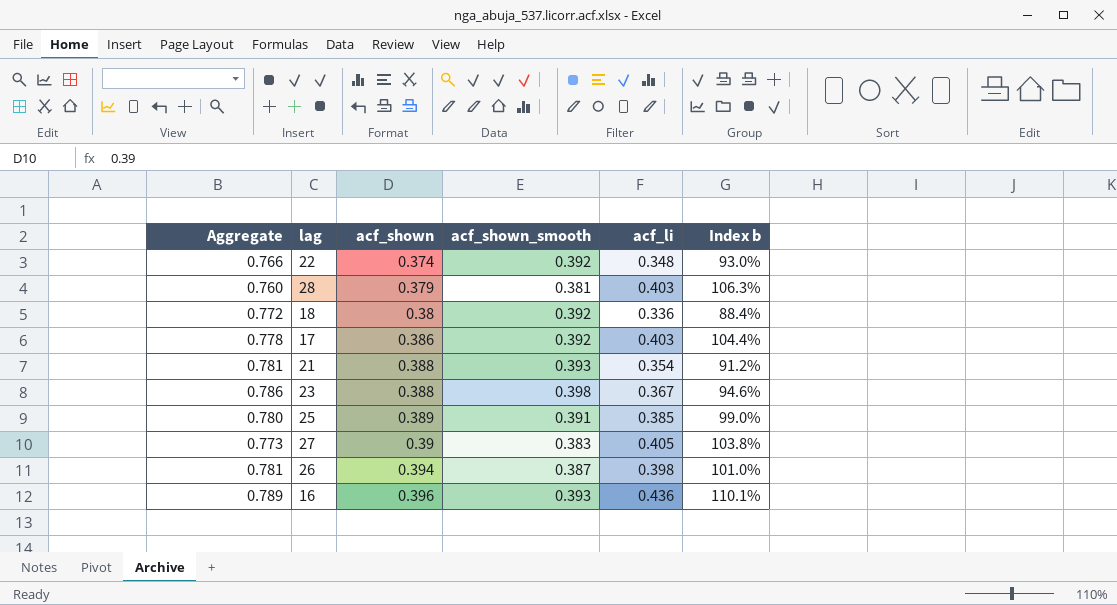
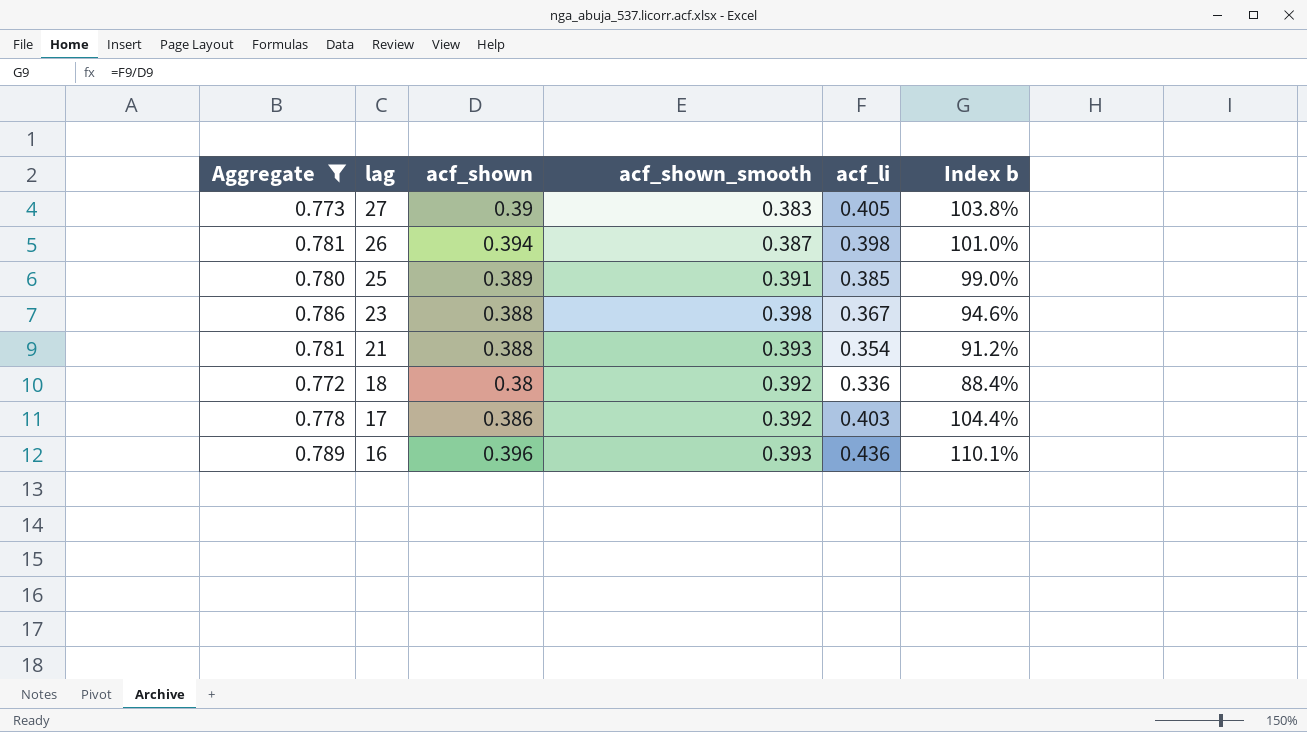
filter: none -> Aggregate >= 0.772
row order: acf_shown ascending -> lag descending

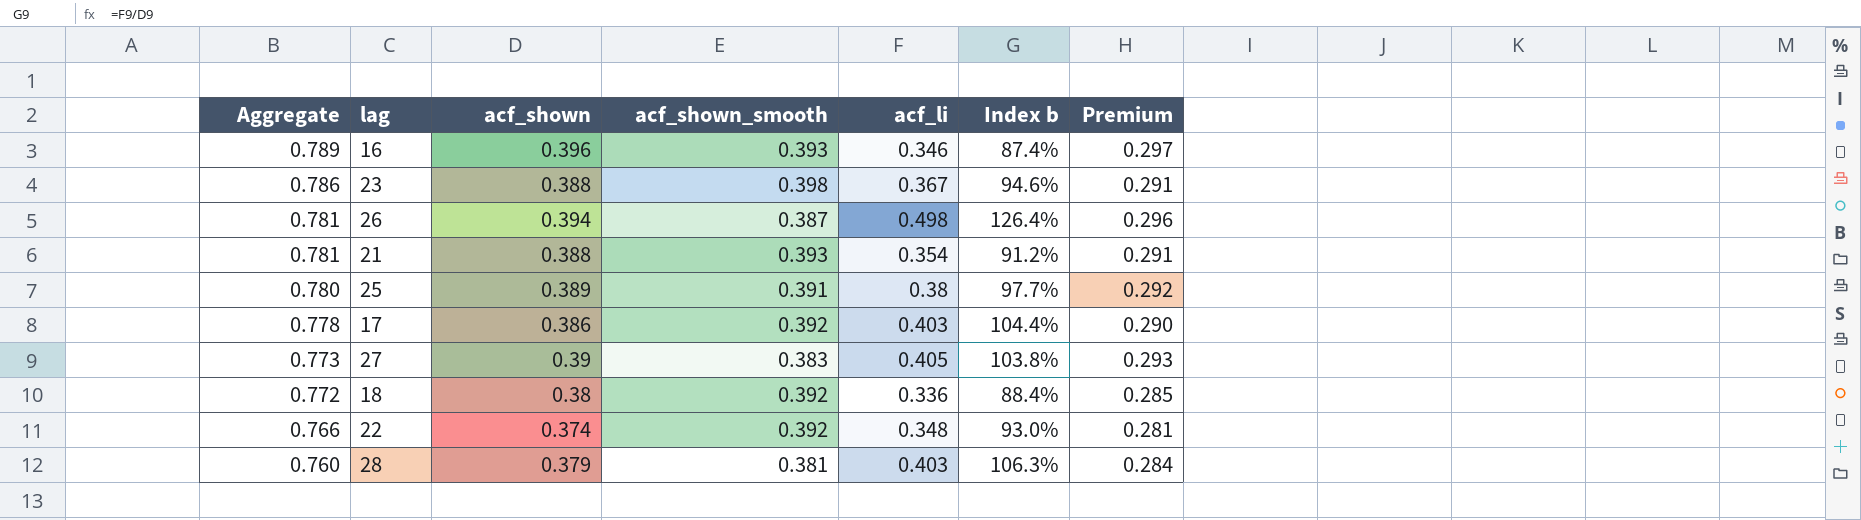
filter: Aggregate >= 0.772 -> none
row order: lag descending -> Aggregate descending
column Premium | formula: none -> [acf_shown] * 0.75
16 | acf_li: 0.436 -> 0.346
16 | Index b: 110.1% -> 87.4%
26 | acf_li: 0.398 -> 0.498
26 | Index b: 101.0% -> 126.4%
25 | acf_li: 0.385 -> 0.38
25 | Index b: 99.0% -> 97.7%

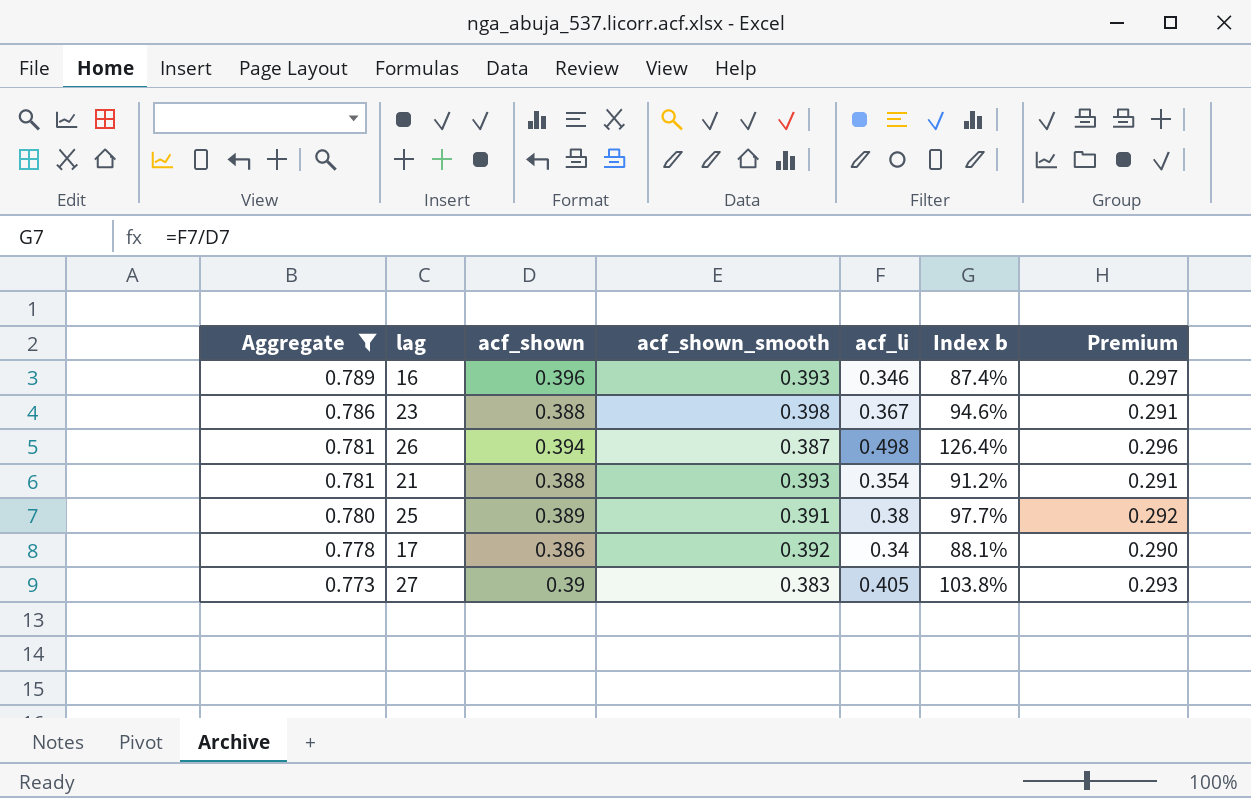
filter: none -> Aggregate >= 0.773
17 | acf_li: 0.403 -> 0.34
17 | Index b: 104.4% -> 88.1%

